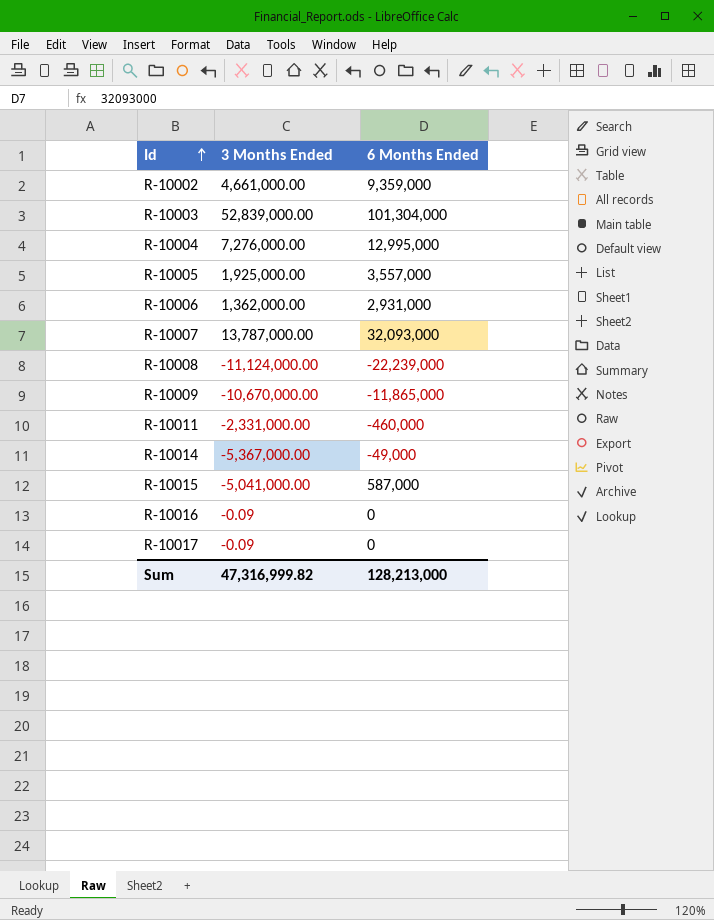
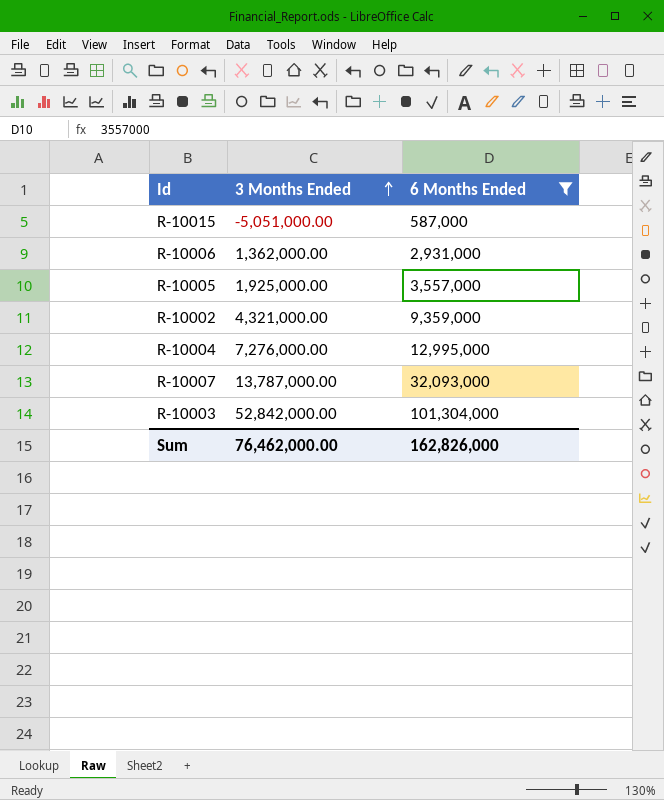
filter: none -> 6 Months Ended >= 587,000
row order: Id ascending -> 3 Months Ended ascending
R-10015 | 3 Months Ended: -5,041,000.00 -> -5,051,000.00
R-10002 | 3 Months Ended: 4,661,000.00 -> 4,321,000.00
R-10003 | 3 Months Ended: 52,839,000.00 -> 52,842,000.00
Sum | 3 Months Ended: 47,316,999.82 -> 76,462,000.00
Sum | 6 Months Ended: 128,213,000 -> 162,826,000

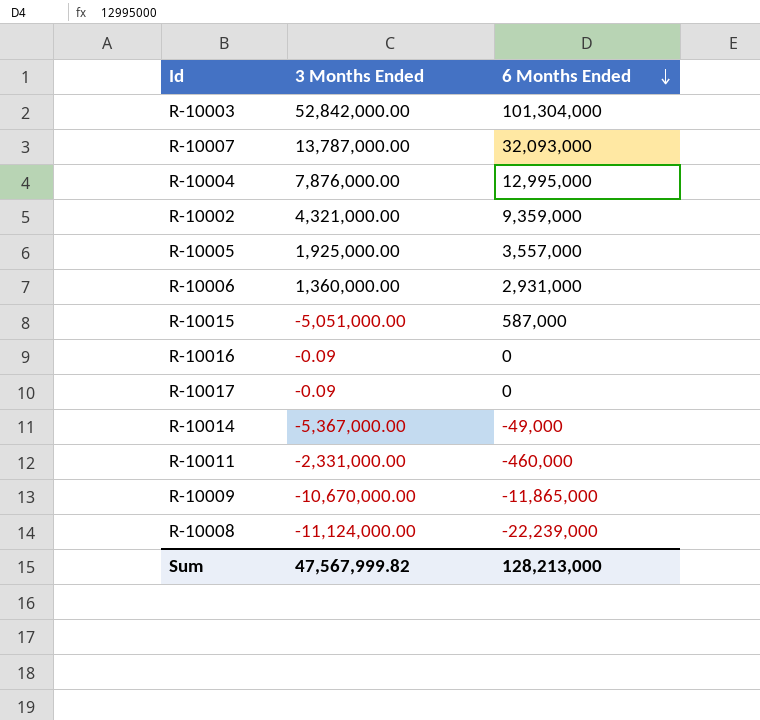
filter: 6 Months Ended >= 587,000 -> none
row order: 3 Months Ended ascending -> 6 Months Ended descending
R-10004 | 3 Months Ended: 7,276,000.00 -> 7,876,000.00
R-10006 | 3 Months Ended: 1,362,000.00 -> 1,360,000.00
Sum | 3 Months Ended: 76,462,000.00 -> 47,567,999.82
Sum | 6 Months Ended: 162,826,000 -> 128,213,000

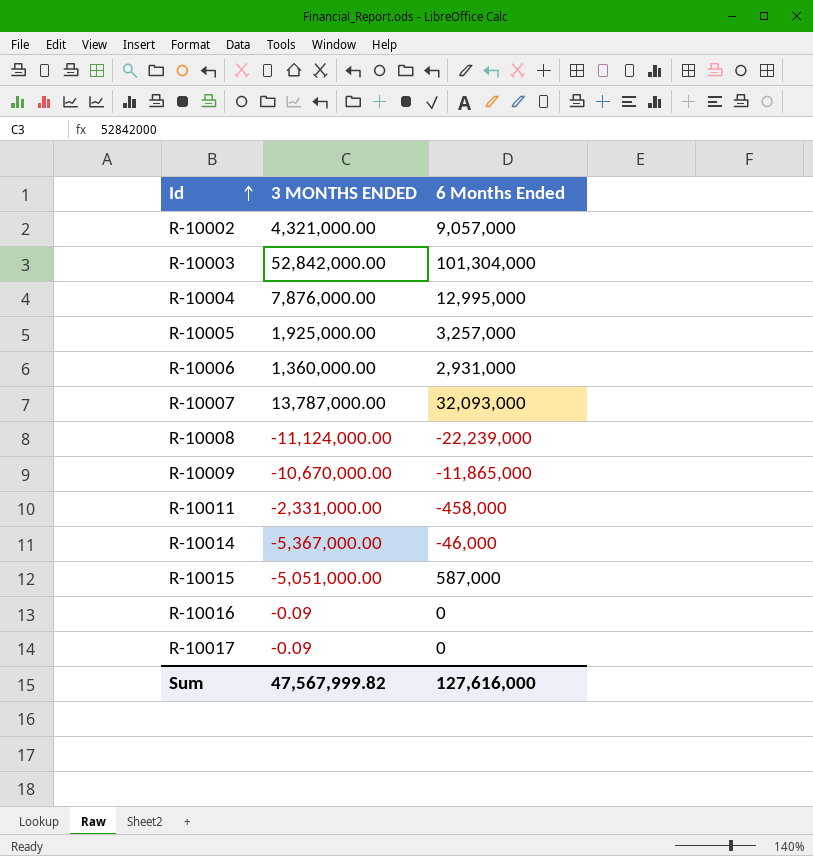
row order: 6 Months Ended descending -> Id ascending
column name: 3 Months Ended -> 3 MONTHS ENDED
R-10002 | 6 Months Ended: 9,359,000 -> 9,057,000
R-10005 | 6 Months Ended: 3,557,000 -> 3,257,000
R-10011 | 6 Months Ended: -460,000 -> -458,000
R-10014 | 6 Months Ended: -49,000 -> -46,000
Sum | 6 Months Ended: 128,213,000 -> 127,616,000

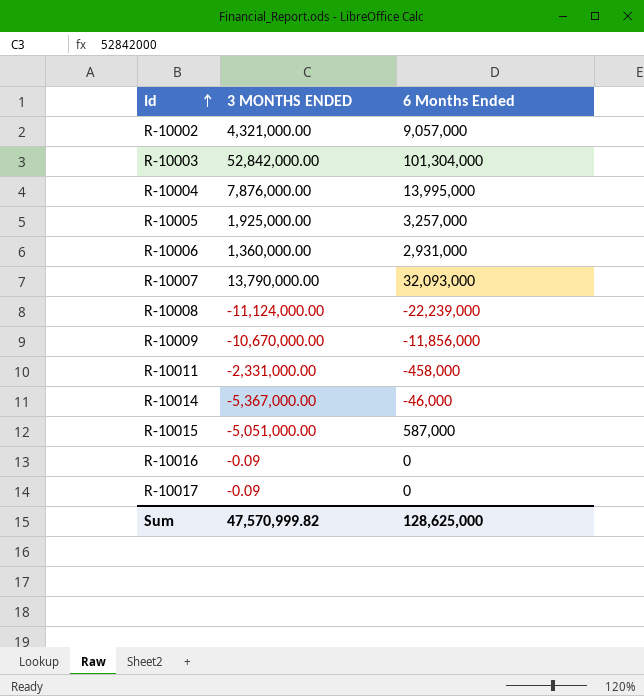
R-10004 | 6 Months Ended: 12,995,000 -> 13,995,000
R-10007 | 3 MONTHS ENDED: 13,787,000.00 -> 13,790,000.00
R-10009 | 6 Months Ended: -11,865,000 -> -11,856,000
Sum | 3 MONTHS ENDED: 47,567,999.82 -> 47,570,999.82
Sum | 6 Months Ended: 127,616,000 -> 128,625,000

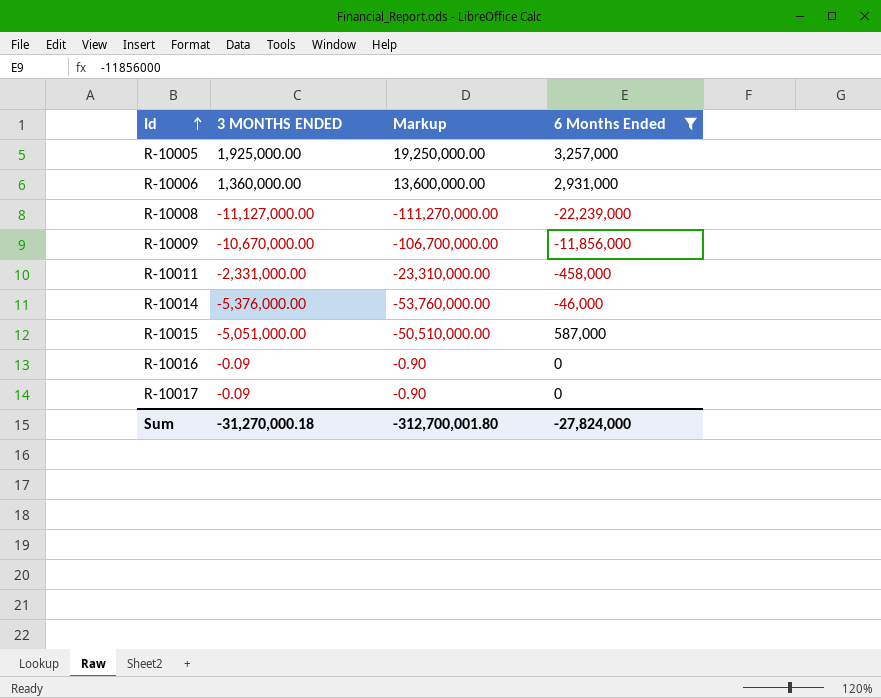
filter: none -> 6 Months Ended <= 3,257,000
column Markup | formula: none -> [3 MONTHS ENDED] * 10
R-10008 | 3 MONTHS ENDED: -11,124,000.00 -> -11,127,000.00
R-10014 | 3 MONTHS ENDED: -5,367,000.00 -> -5,376,000.00
Sum | 3 MONTHS ENDED: 47,570,999.82 -> -31,270,000.18
Sum | 6 Months Ended: 128,625,000 -> -27,824,000

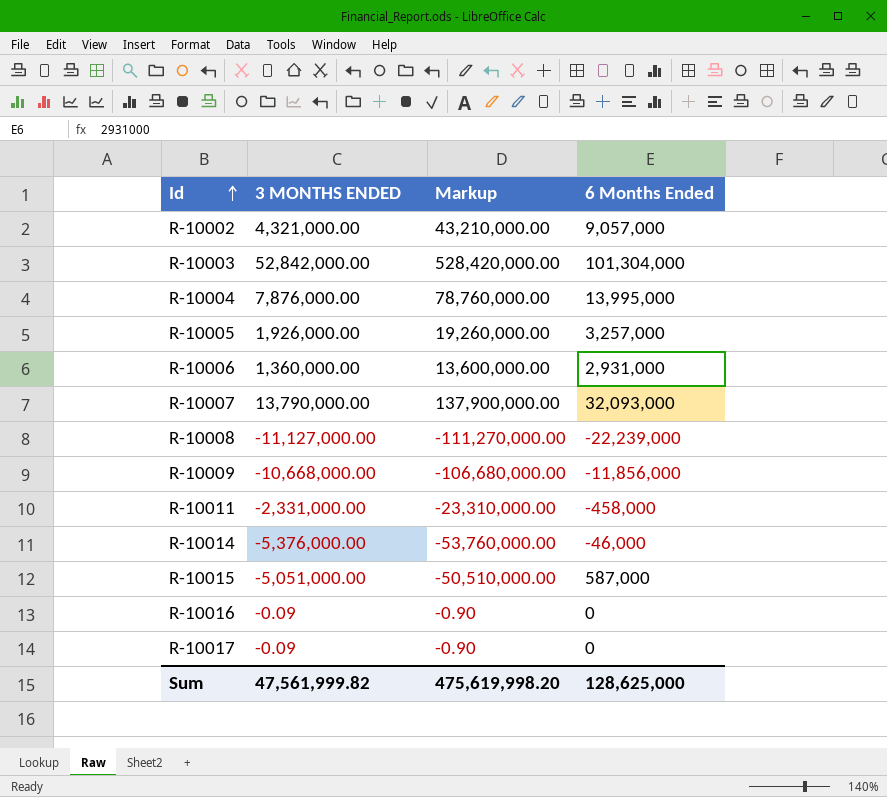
filter: 6 Months Ended <= 3,257,000 -> none
R-10005 | 3 MONTHS ENDED: 1,925,000.00 -> 1,926,000.00
R-10005 | Markup: 19,250,000.00 -> 19,260,000.00
R-10009 | 3 MONTHS ENDED: -10,670,000.00 -> -10,668,000.00
R-10009 | Markup: -106,700,000.00 -> -106,680,000.00
Sum | 3 MONTHS ENDED: -31,270,000.18 -> 47,561,999.82
Sum | Markup: -312,700,001.80 -> 475,619,998.20
Sum | 6 Months Ended: -27,824,000 -> 128,625,000

